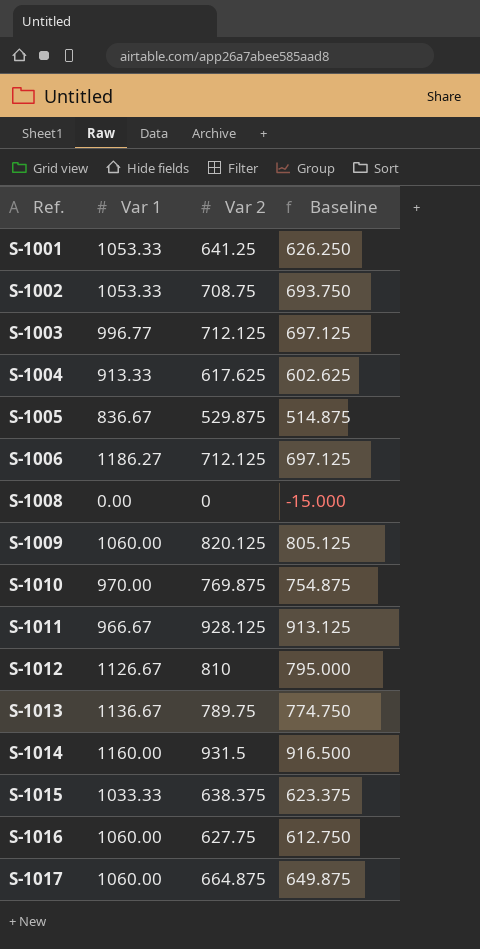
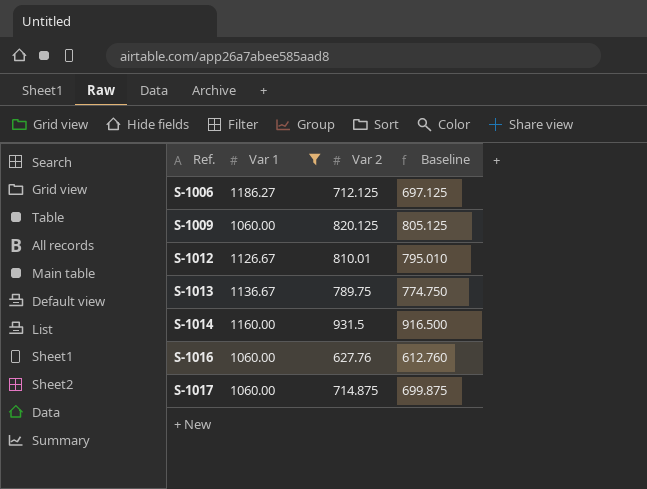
filter: none -> Var 1 >= 1060.00
S-1012 | Var 2: 810 -> 810.01
S-1012 | Baseline: 795.000 -> 795.010
S-1016 | Var 2: 627.75 -> 627.76
S-1016 | Baseline: 612.750 -> 612.760
S-1017 | Var 2: 664.875 -> 714.875
S-1017 | Baseline: 649.875 -> 699.875

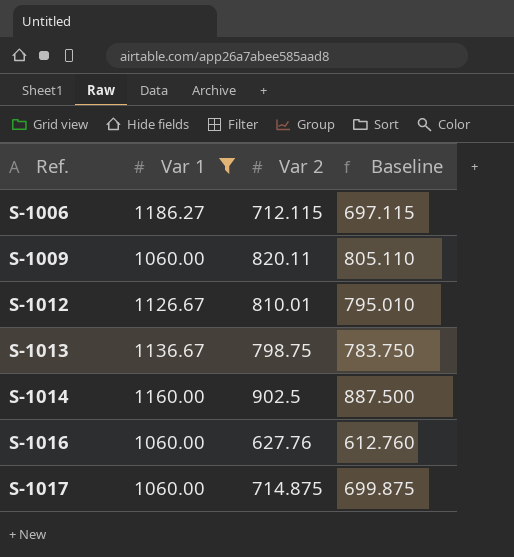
S-1006 | Var 2: 712.125 -> 712.115
S-1006 | Baseline: 697.125 -> 697.115
S-1009 | Var 2: 820.125 -> 820.11
S-1009 | Baseline: 805.125 -> 805.110
S-1013 | Var 2: 789.75 -> 798.75
S-1013 | Baseline: 774.750 -> 783.750
S-1014 | Var 2: 931.5 -> 902.5
S-1014 | Baseline: 916.500 -> 887.500

